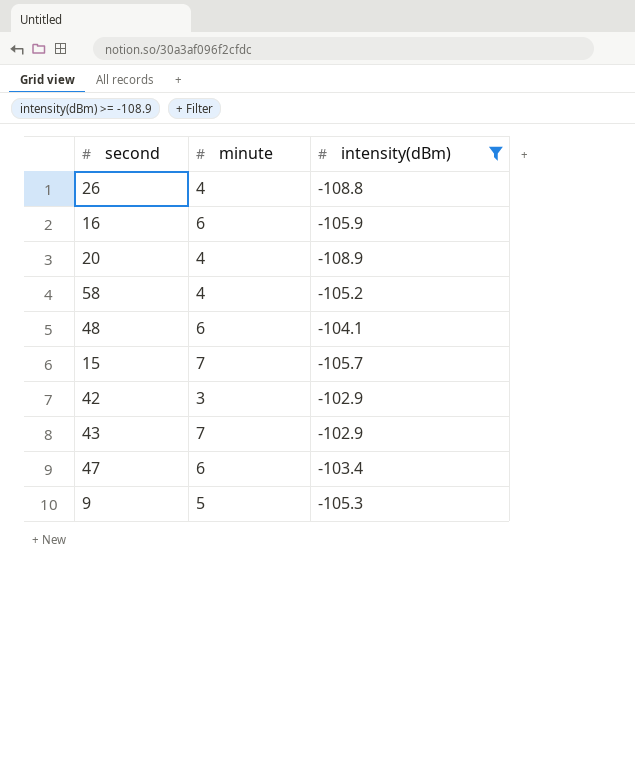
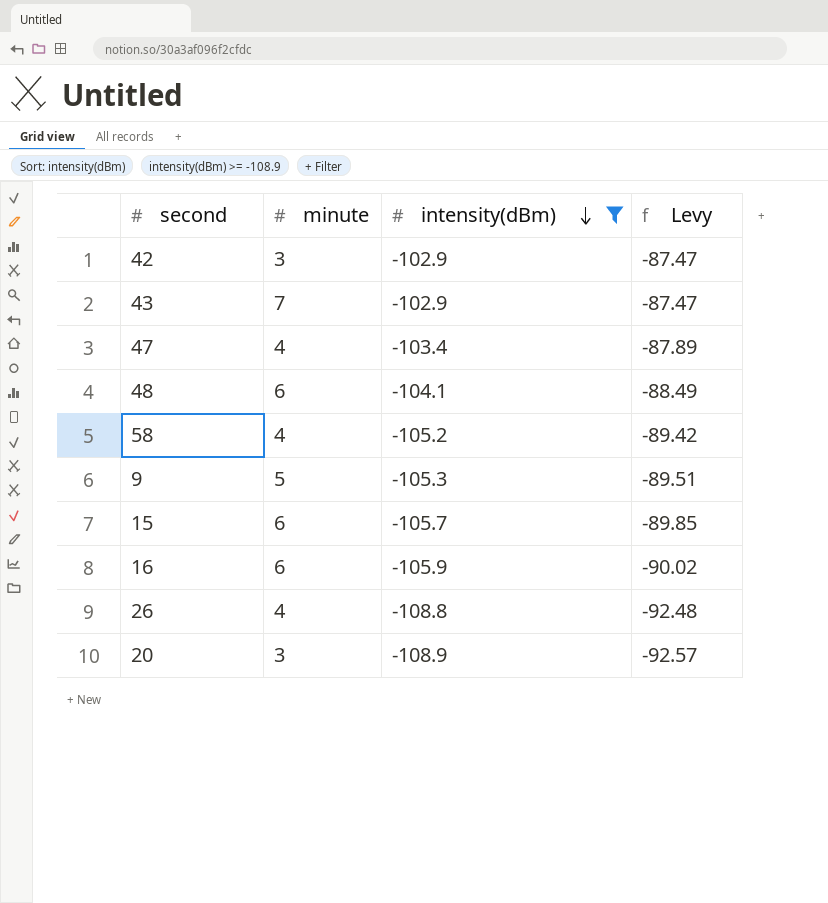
row order: none -> intensity(dBm) descending
column Levy | formula: none -> [intensity(dBm)] * 0.85
47 | minute: 6 -> 4
15 | minute: 7 -> 6
20 | minute: 4 -> 3

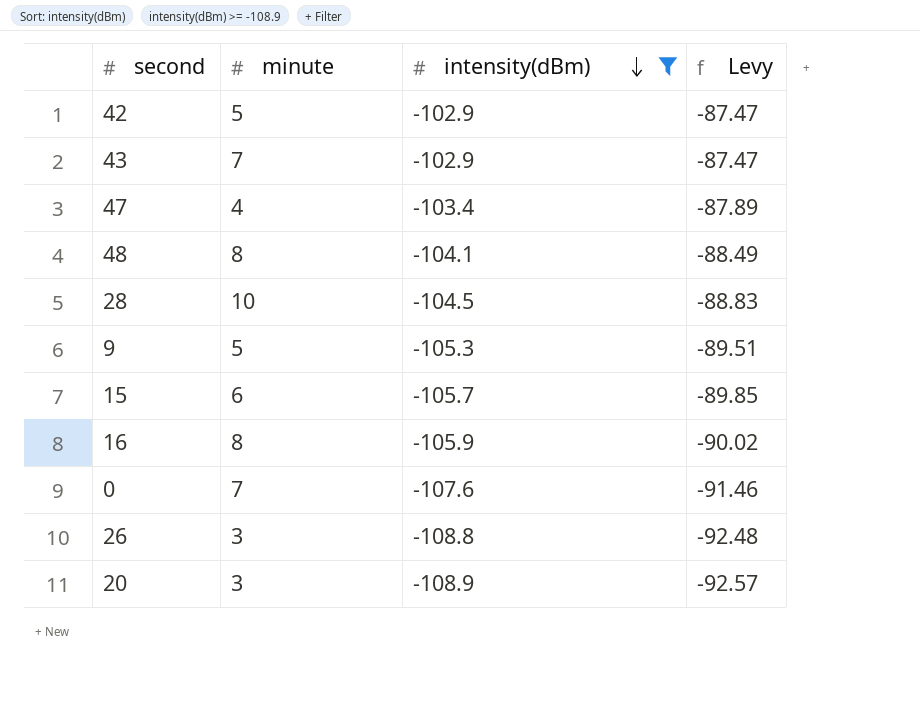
row 58: 4 | -105.2 | -89.42 -> none
42 | minute: 3 -> 5
48 | minute: 6 -> 8
row 28: none -> 10 | -104.5 | -88.83
16 | minute: 6 -> 8
row 0: none -> 7 | -107.6 | -91.46
26 | minute: 4 -> 3

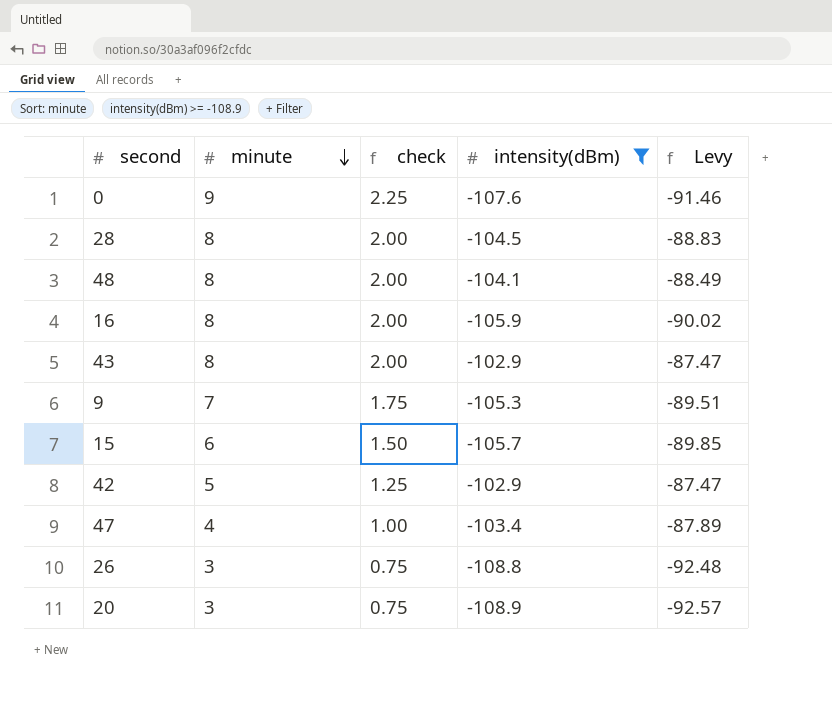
row order: intensity(dBm) descending -> minute descending
column check | formula: none -> [minute] * 0.25
0 | minute: 7 -> 9
28 | minute: 10 -> 8
43 | minute: 7 -> 8
9 | minute: 5 -> 7

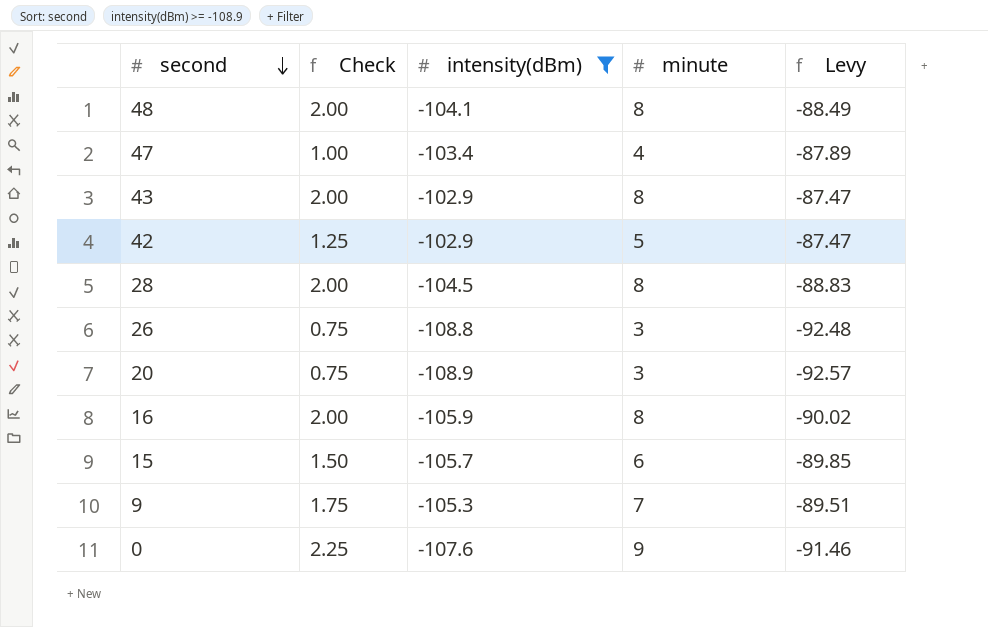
row order: minute descending -> second descending
column name: check -> Check
column minute | position: 2 -> 4

